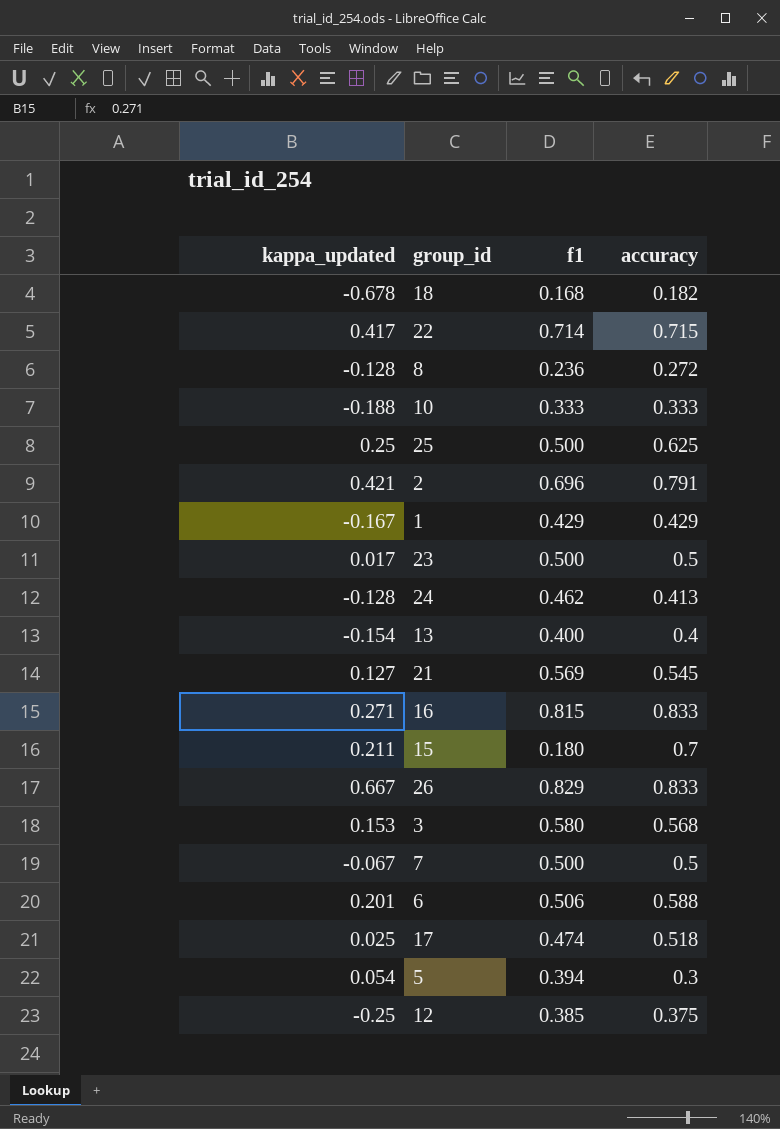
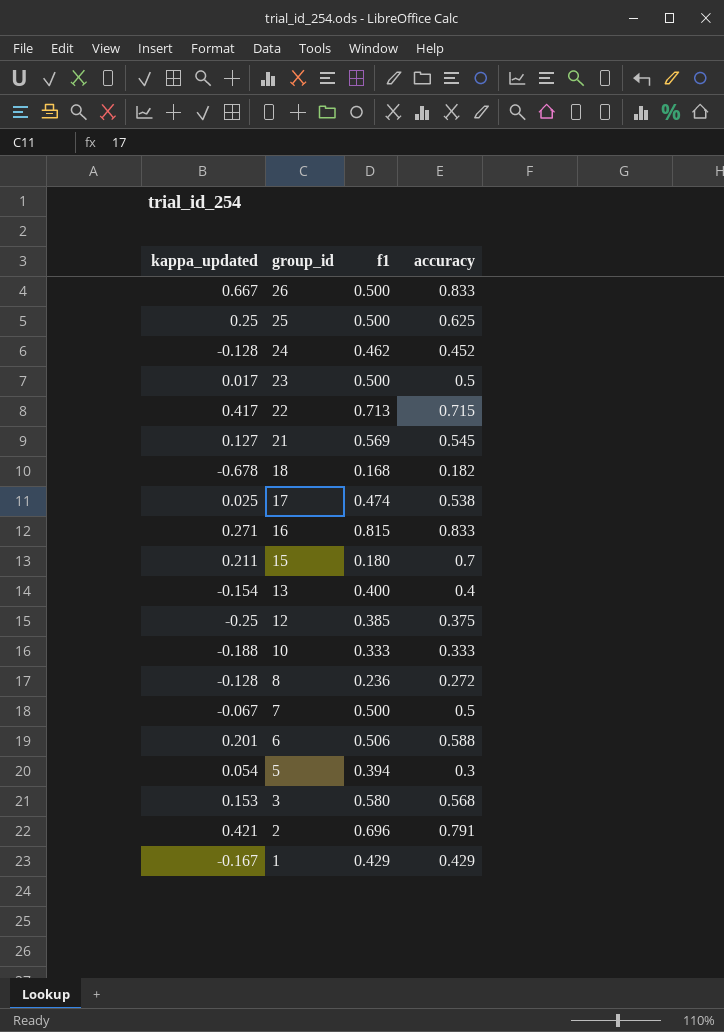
row order: none -> group_id descending
26 | f1: 0.829 -> 0.500
24 | accuracy: 0.413 -> 0.452
22 | f1: 0.714 -> 0.713
17 | accuracy: 0.518 -> 0.538

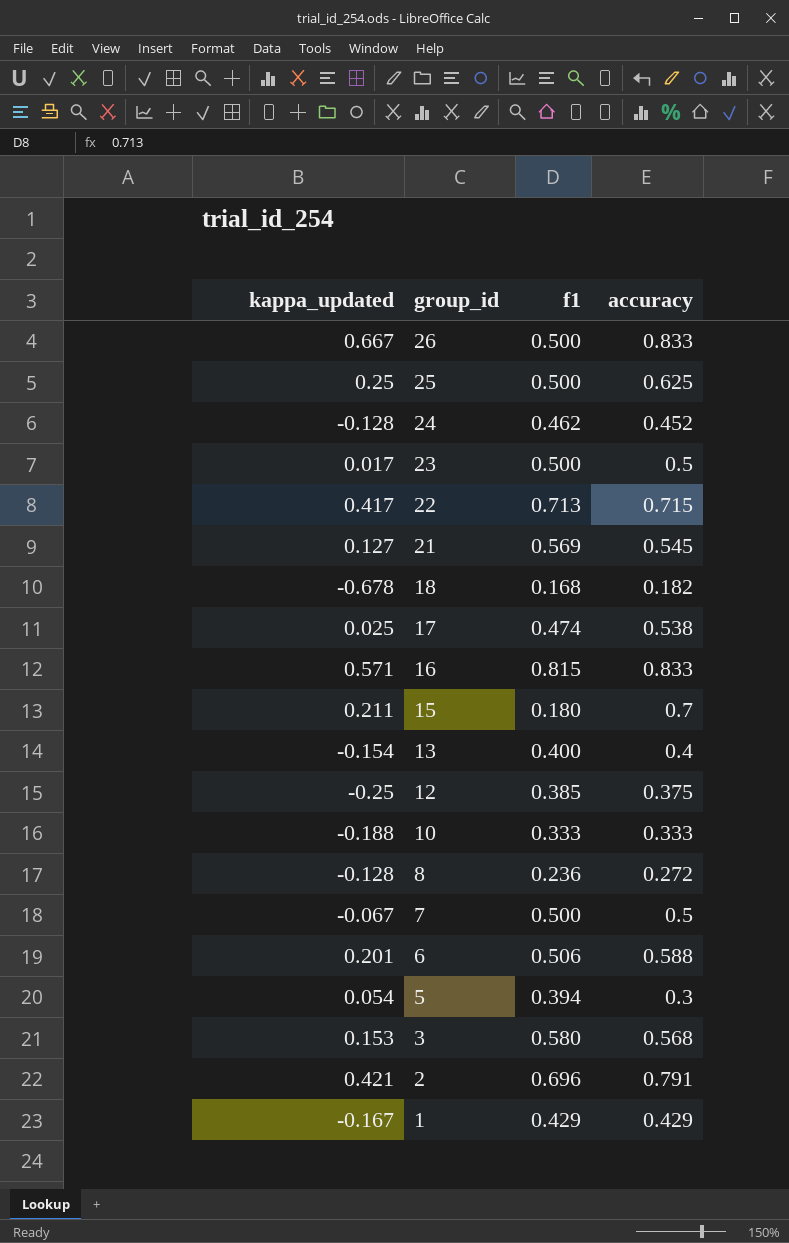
16 | kappa_updated: 0.271 -> 0.571

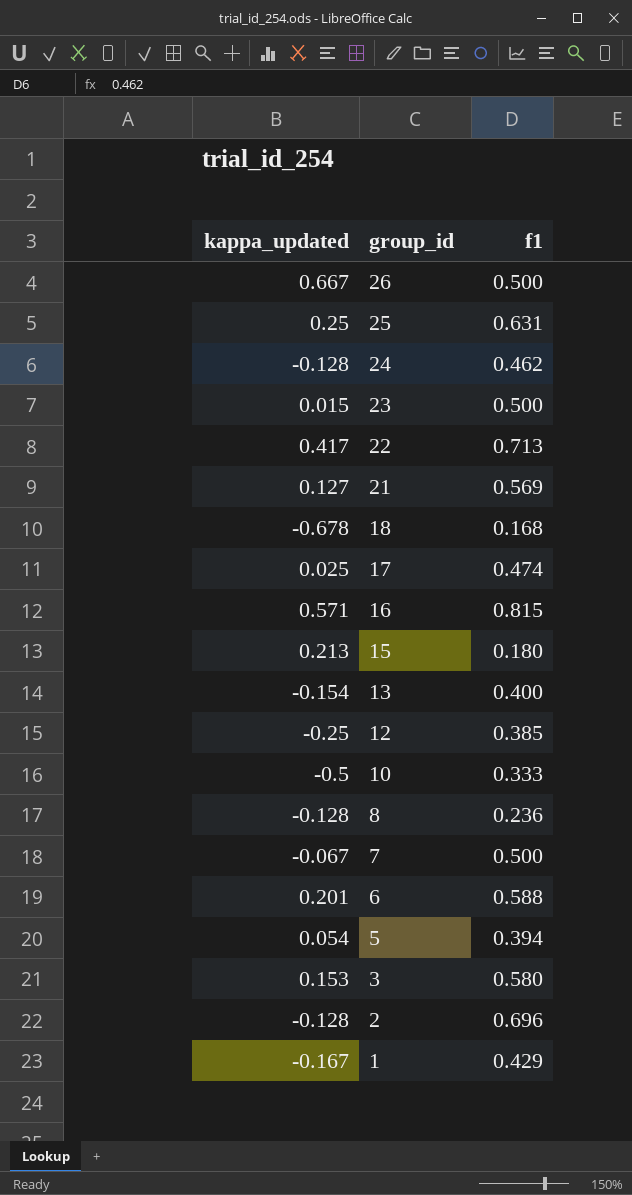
column accuracy | position: 4 -> none
25 | f1: 0.500 -> 0.631
23 | kappa_updated: 0.017 -> 0.015
15 | kappa_updated: 0.211 -> 0.213
10 | kappa_updated: -0.188 -> -0.5
6 | f1: 0.506 -> 0.588
2 | kappa_updated: 0.421 -> -0.128

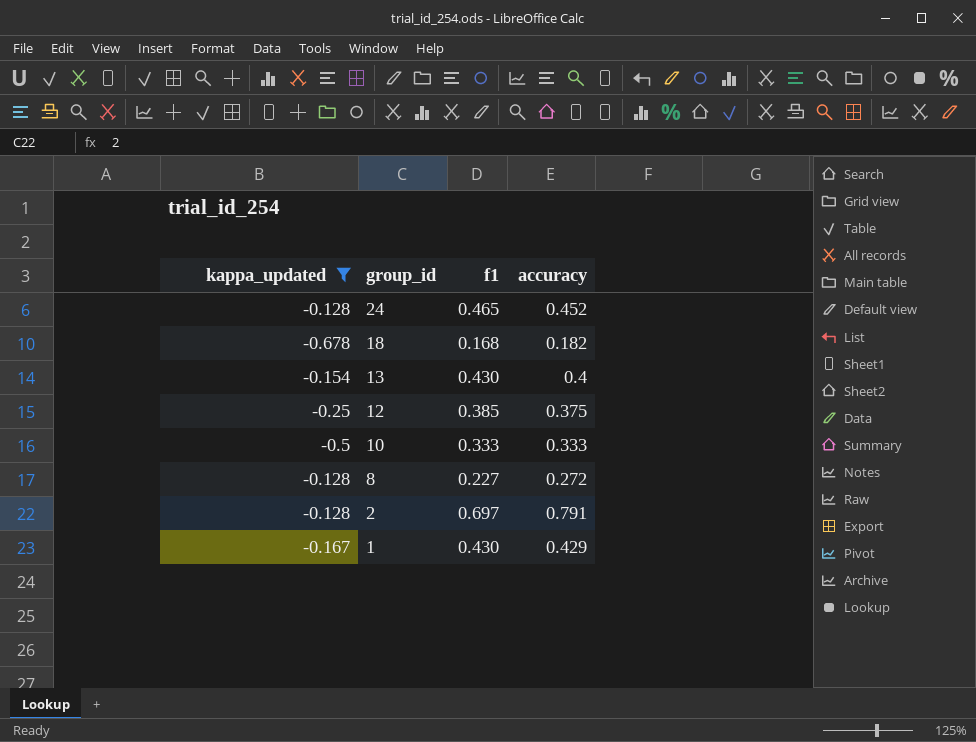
filter: none -> kappa_updated <= -0.128
column accuracy | position: none -> 4
24 | f1: 0.462 -> 0.465
13 | f1: 0.400 -> 0.430
8 | f1: 0.236 -> 0.227
2 | f1: 0.696 -> 0.697
1 | f1: 0.429 -> 0.430

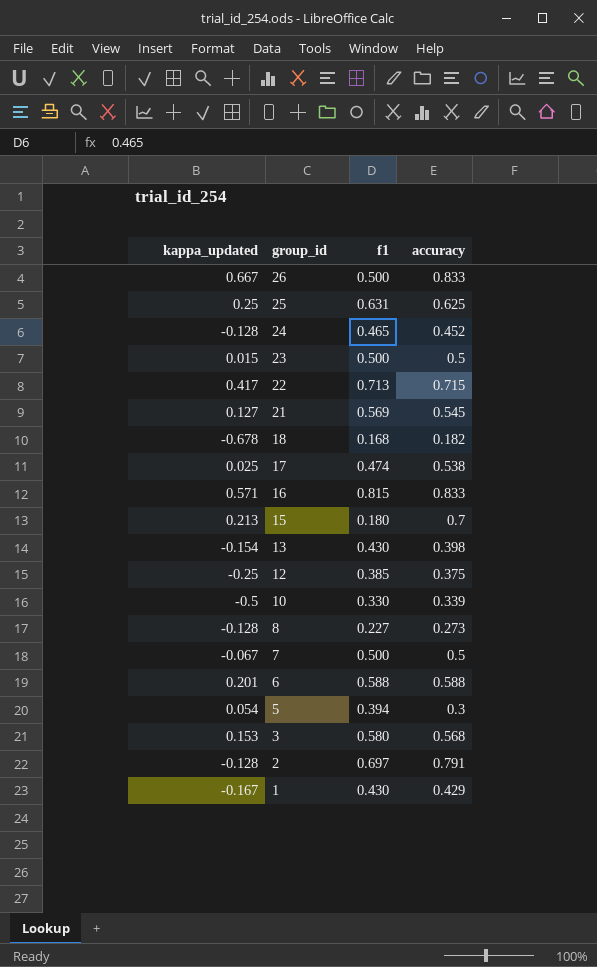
filter: kappa_updated <= -0.128 -> none
13 | accuracy: 0.4 -> 0.398
10 | f1: 0.333 -> 0.330
10 | accuracy: 0.333 -> 0.339
8 | accuracy: 0.272 -> 0.273

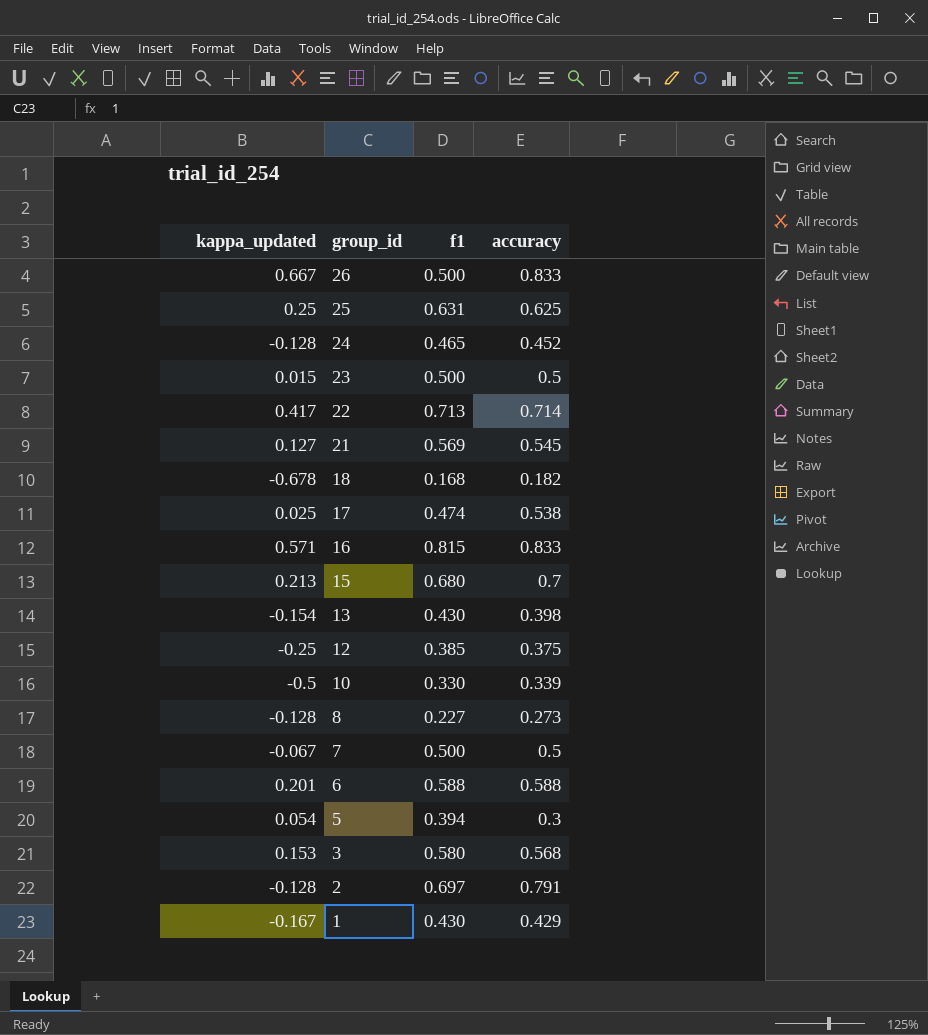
22 | accuracy: 0.715 -> 0.714
15 | f1: 0.180 -> 0.680

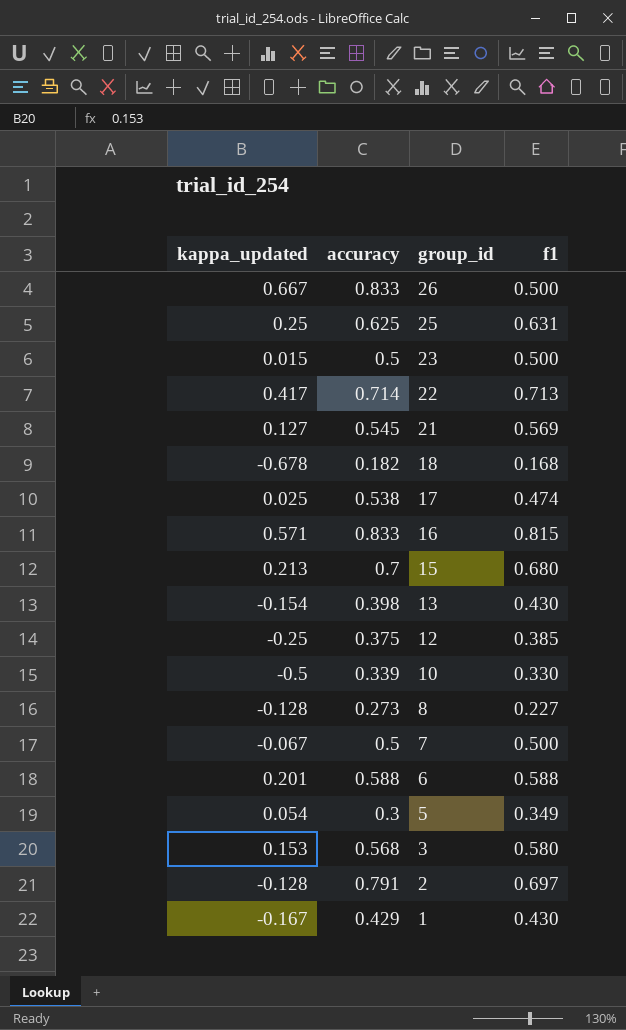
column accuracy | position: 4 -> 2
row 24: -0.128 | 0.465 | 0.452 -> none
5 | f1: 0.394 -> 0.349

